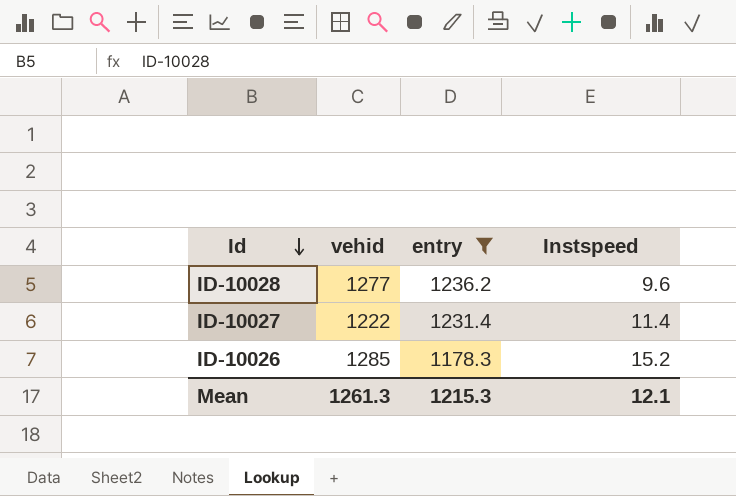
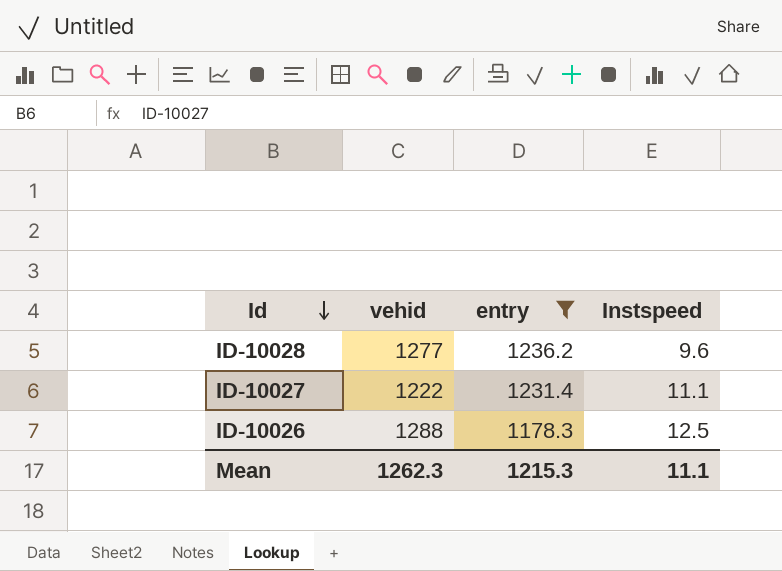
ID-10027 | Instspeed: 11.4 -> 11.1
ID-10026 | vehid: 1285 -> 1288
ID-10026 | Instspeed: 15.2 -> 12.5
Mean | vehid: 1261.3 -> 1262.3
Mean | Instspeed: 12.1 -> 11.1

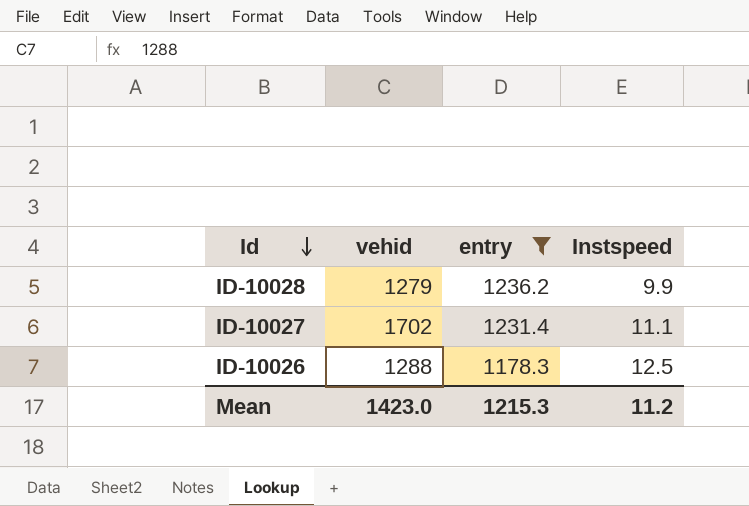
ID-10028 | vehid: 1277 -> 1279
ID-10028 | Instspeed: 9.6 -> 9.9
ID-10027 | vehid: 1222 -> 1702
Mean | vehid: 1262.3 -> 1423.0
Mean | Instspeed: 11.1 -> 11.2

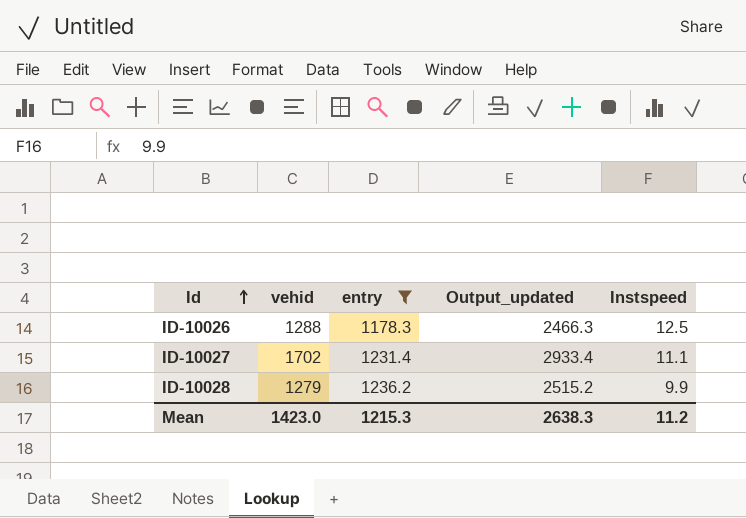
row order: Id descending -> Id ascending
column Output_updated | formula: none -> [vehid] + [entry]

